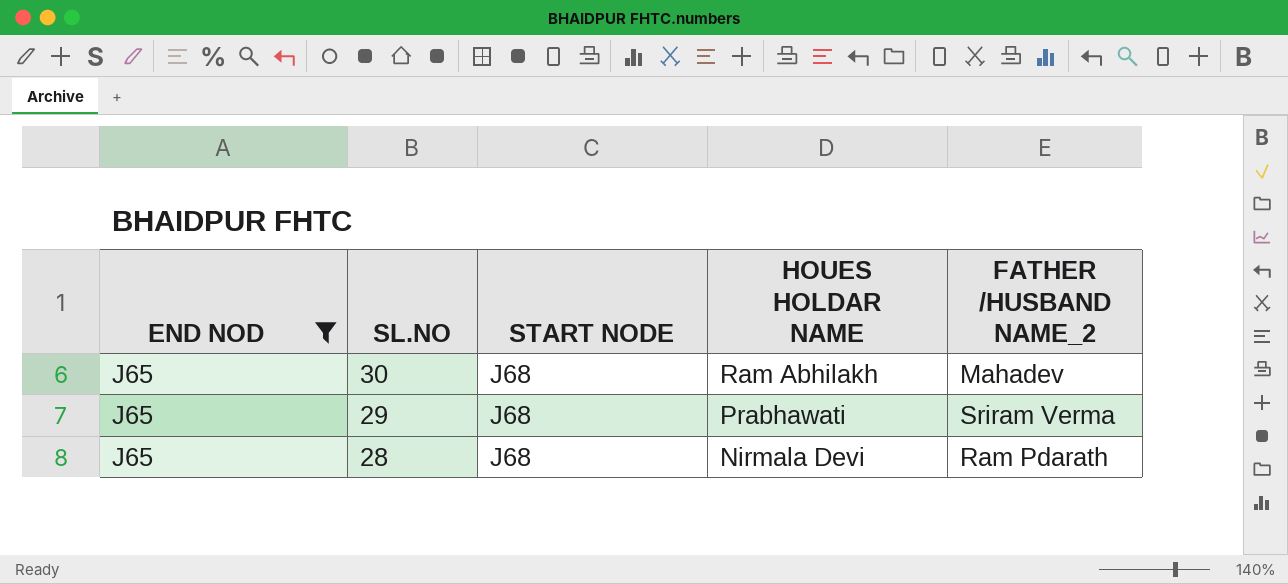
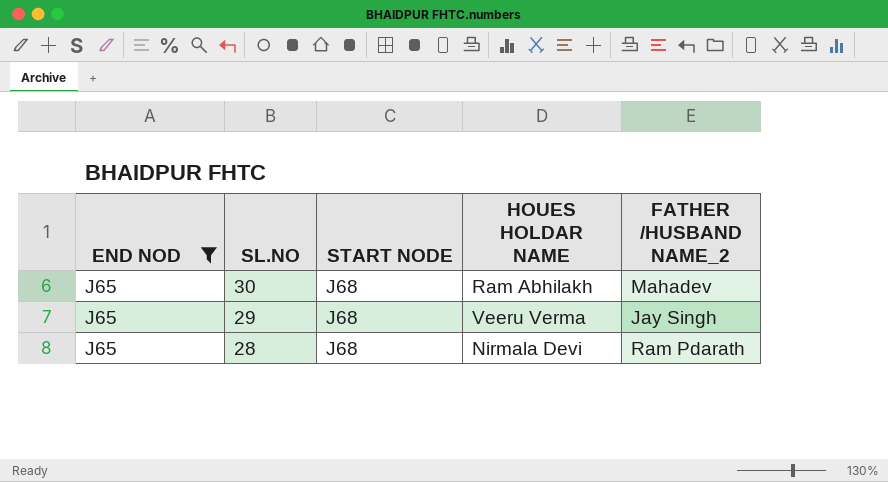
29 | HOUES HOLDAR NAME: Prabhawati -> Veeru Verma
29 | FATHER /HUSBAND NAME_2: Sriram Verma -> Jay Singh

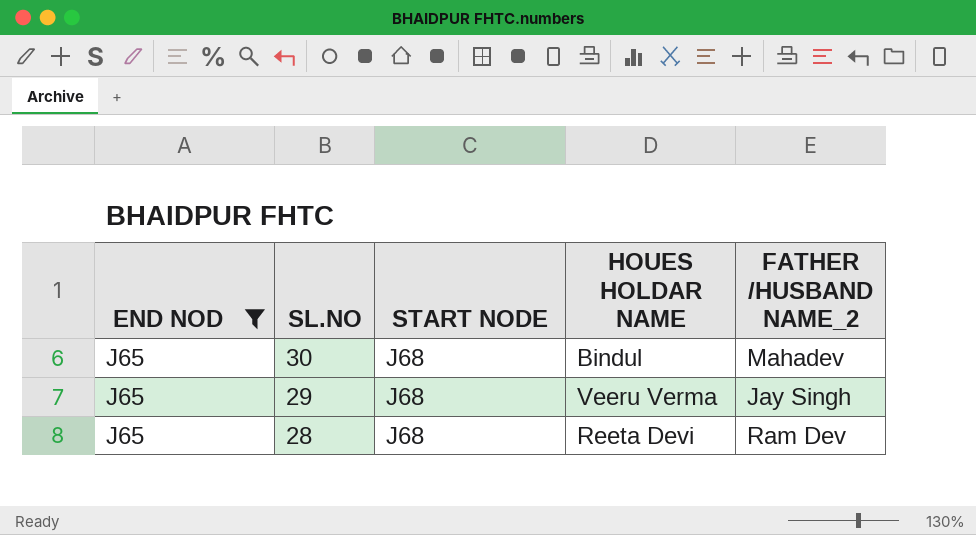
30 | HOUES HOLDAR NAME: Ram Abhilakh -> Bindul
28 | HOUES HOLDAR NAME: Nirmala Devi -> Reeta Devi
28 | FATHER /HUSBAND NAME_2: Ram Pdarath -> Ram Dev

